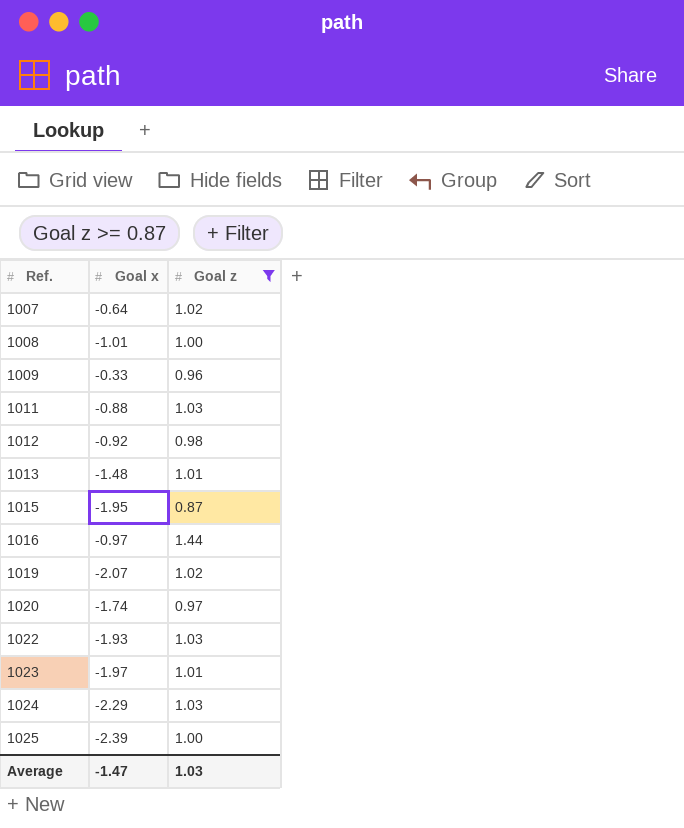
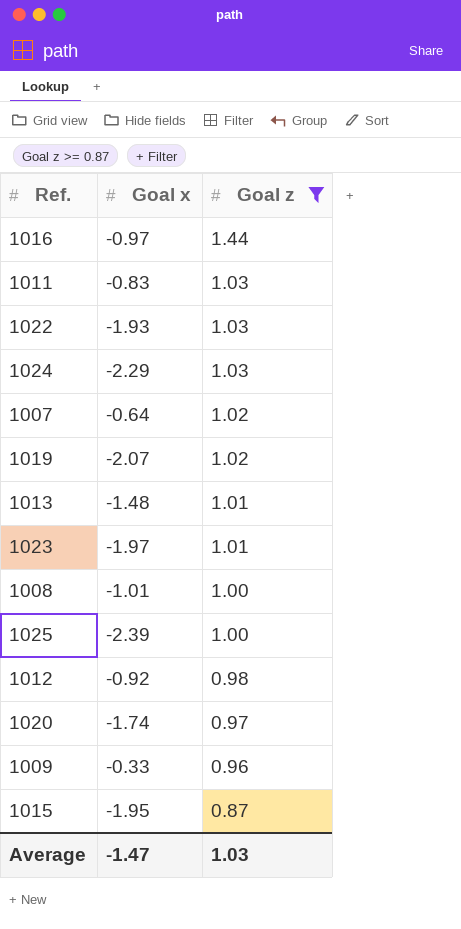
row order: Ref. ascending -> Goal z descending
1011 | Goal x: -0.88 -> -0.83

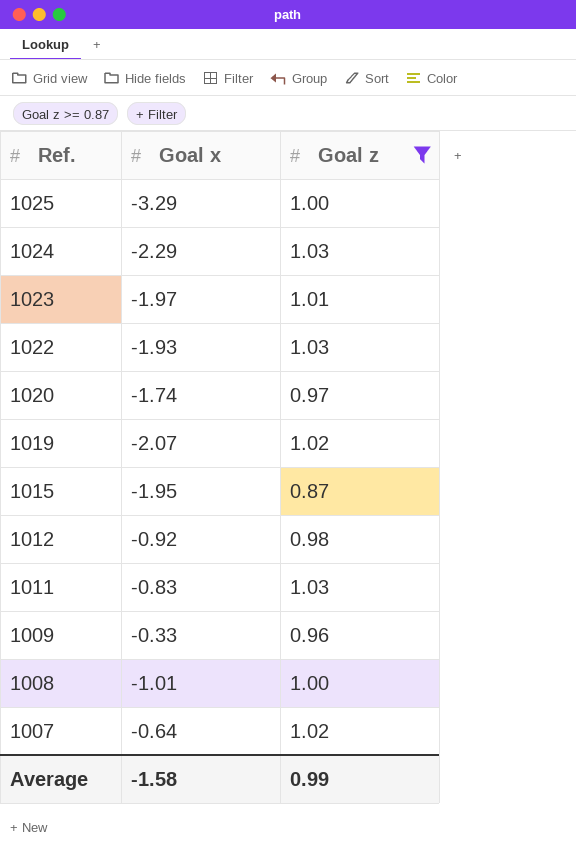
row order: Goal z descending -> Ref. descending
row 1016: -0.97 | 1.44 -> none
row 1013: -1.48 | 1.01 -> none
1025 | Goal x: -2.39 -> -3.29
Average | Goal x: -1.47 -> -1.58
Average | Goal z: 1.03 -> 0.99

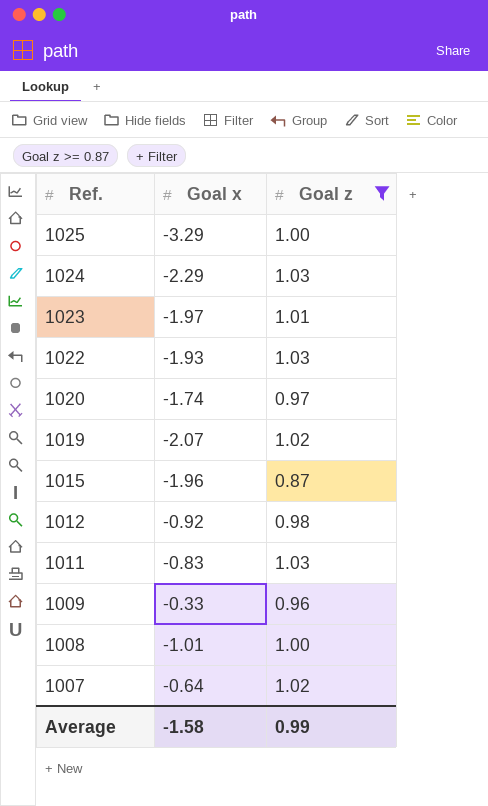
1015 | Goal x: -1.95 -> -1.96

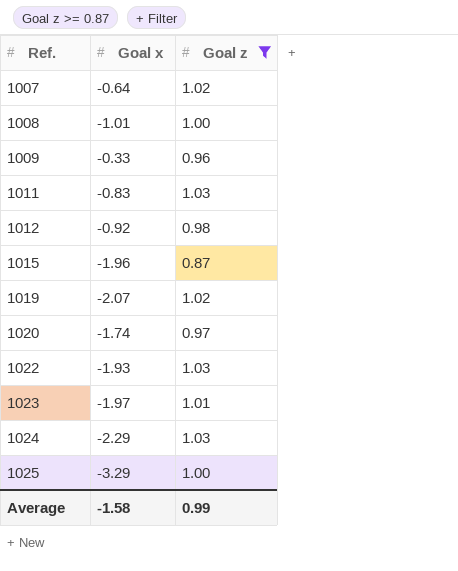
row order: Ref. descending -> Ref. ascending

